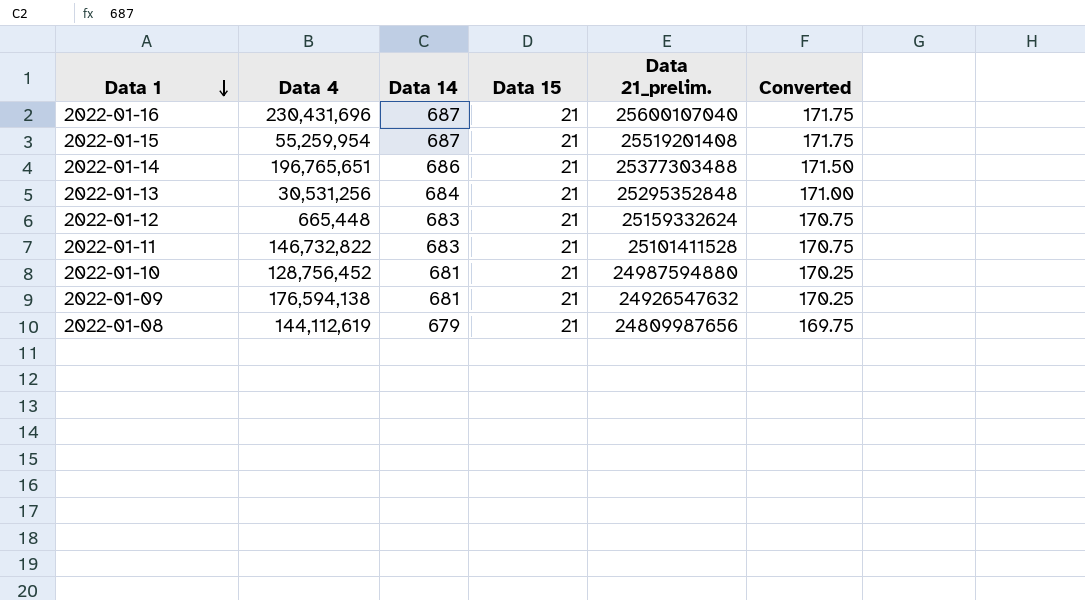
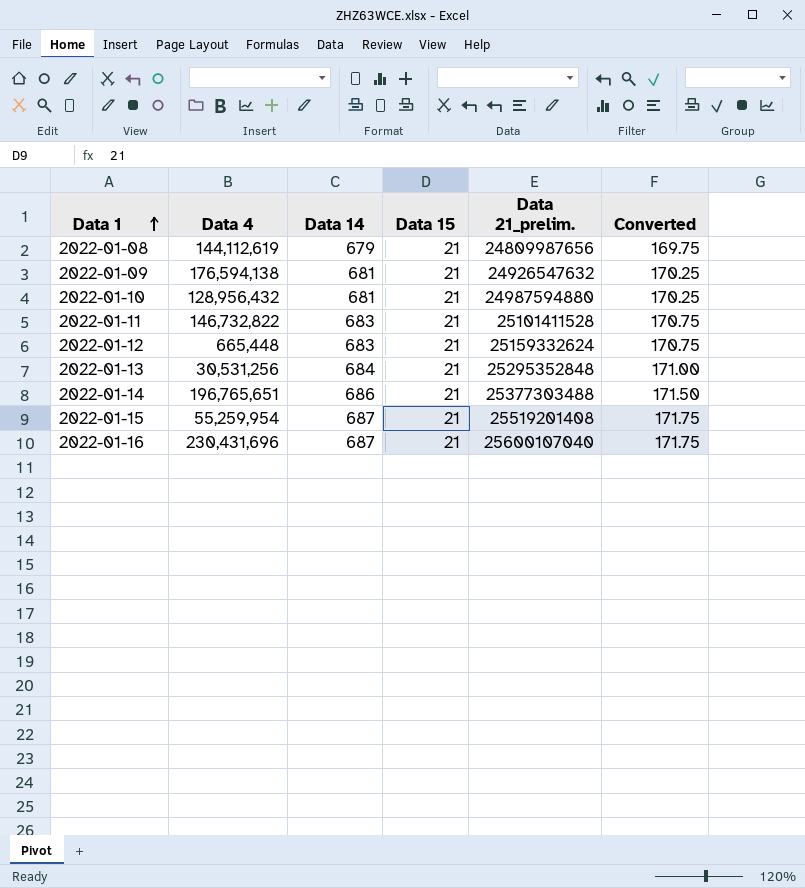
row order: Data 1 descending -> Data 1 ascending
2022-01-10 | Data 4: 128,756,452 -> 128,956,432

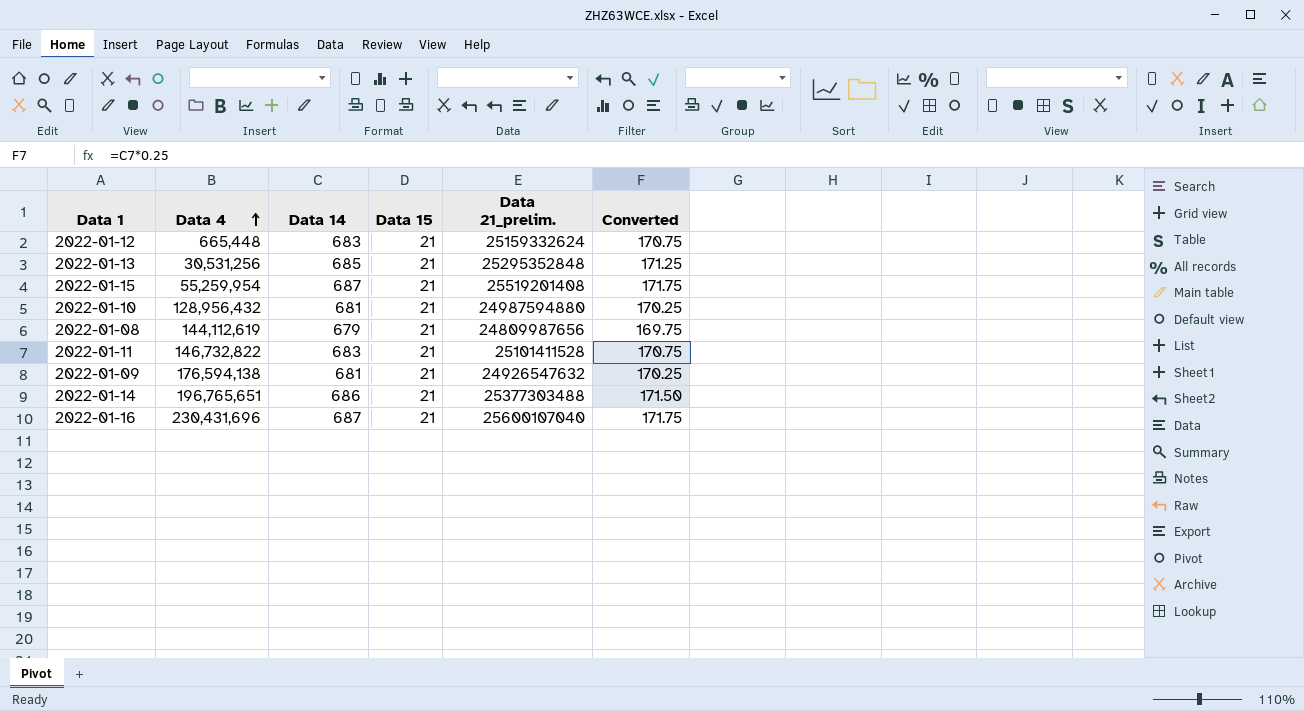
row order: Data 1 ascending -> Data 4 ascending
2022-01-13 | Data 14: 684 -> 685
2022-01-13 | Converted: 171.00 -> 171.25

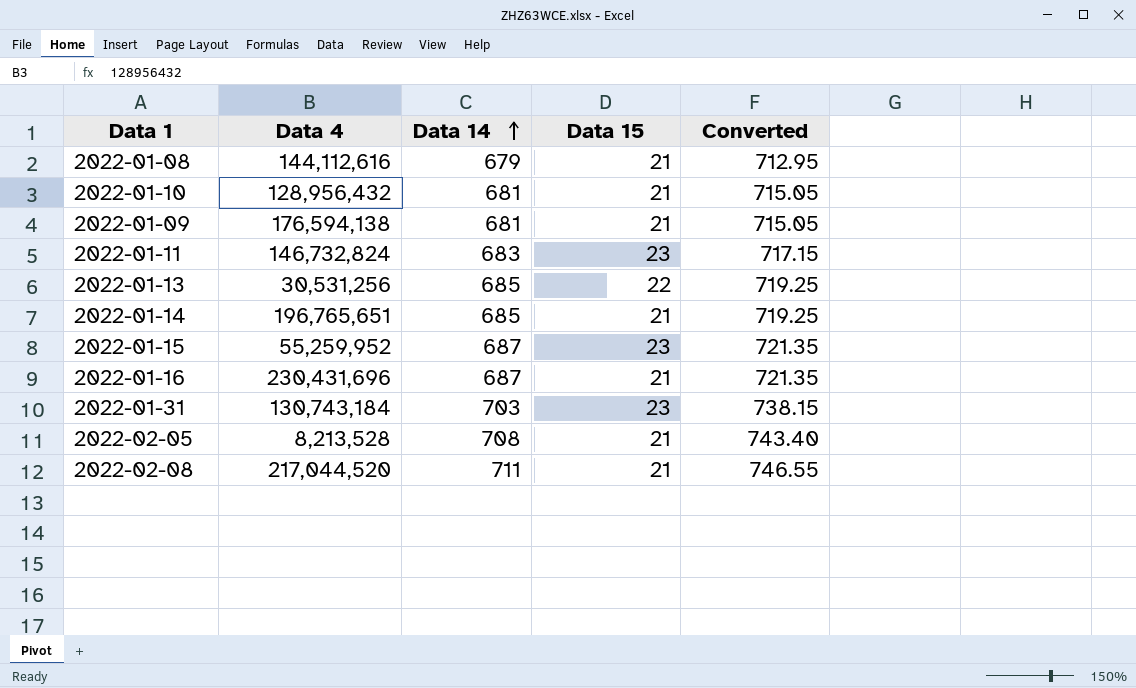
row order: Data 4 ascending -> Data 14 ascending
column Data 21_prelim. | position: 5 -> none
column Converted | formula: [Data 14] * 0.25 -> [Data 14] * 1.05
row 2022-01-12: 665,448 | 683 | 21 | 25159332624 | 170.75 -> none
2022-01-08 | Data 4: 144,112,619 -> 144,112,616
2022-01-11 | Data 4: 146,732,822 -> 146,732,824
2022-01-11 | Data 15: 21 -> 23
2022-01-13 | Data 15: 21 -> 22
2022-01-14 | Data 14: 686 -> 685
2022-01-15 | Data 4: 55,259,954 -> 55,259,952
2022-01-15 | Data 15: 21 -> 23
row 2022-01-31: none -> 130,743,184 | 703 | 23 | 738.15
row 2022-02-05: none -> 8,213,528 | 708 | 21 | 743.40
row 2022-02-08: none -> 217,044,520 | 711 | 21 | 746.55

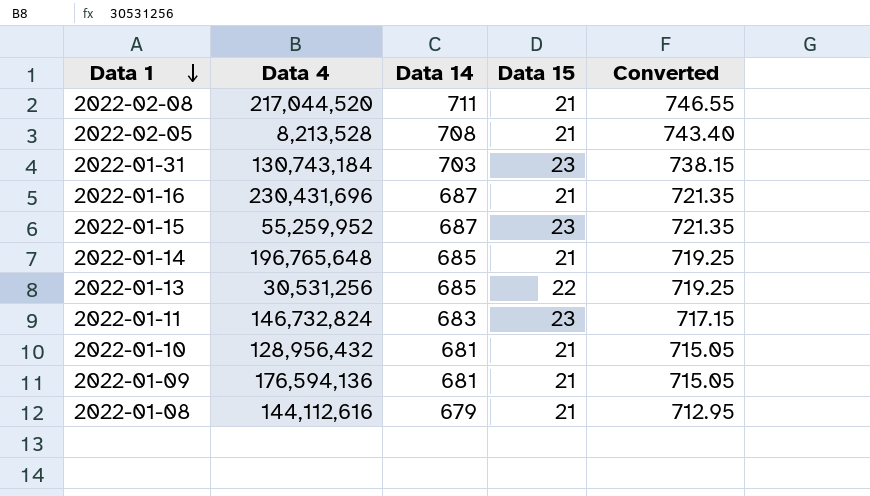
row order: Data 14 ascending -> Data 1 descending
2022-01-14 | Data 4: 196,765,651 -> 196,765,648
2022-01-09 | Data 4: 176,594,138 -> 176,594,136

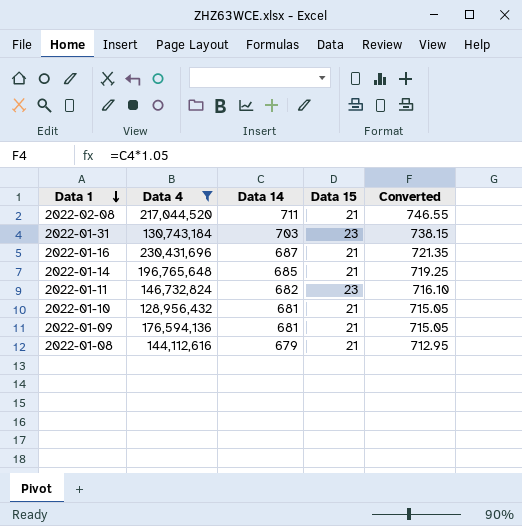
filter: none -> Data 4 >= 128,956,432
2022-01-11 | Data 14: 683 -> 682
2022-01-11 | Converted: 717.15 -> 716.10

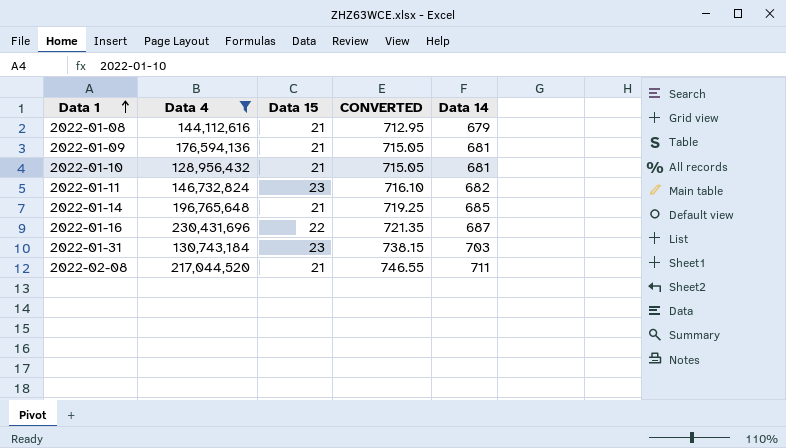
row order: Data 1 descending -> Data 1 ascending
column name: Converted -> CONVERTED
column Data 14 | position: 3 -> 5
2022-01-16 | Data 15: 21 -> 22

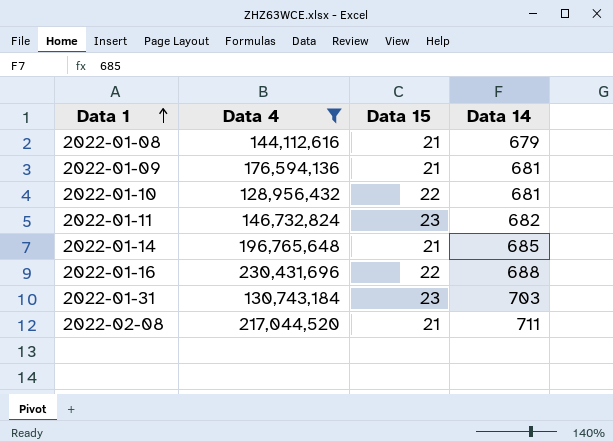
column CONVERTED | formula: [Data 14] * 1.05 -> none
2022-01-10 | Data 15: 21 -> 22
2022-01-16 | Data 14: 687 -> 688

